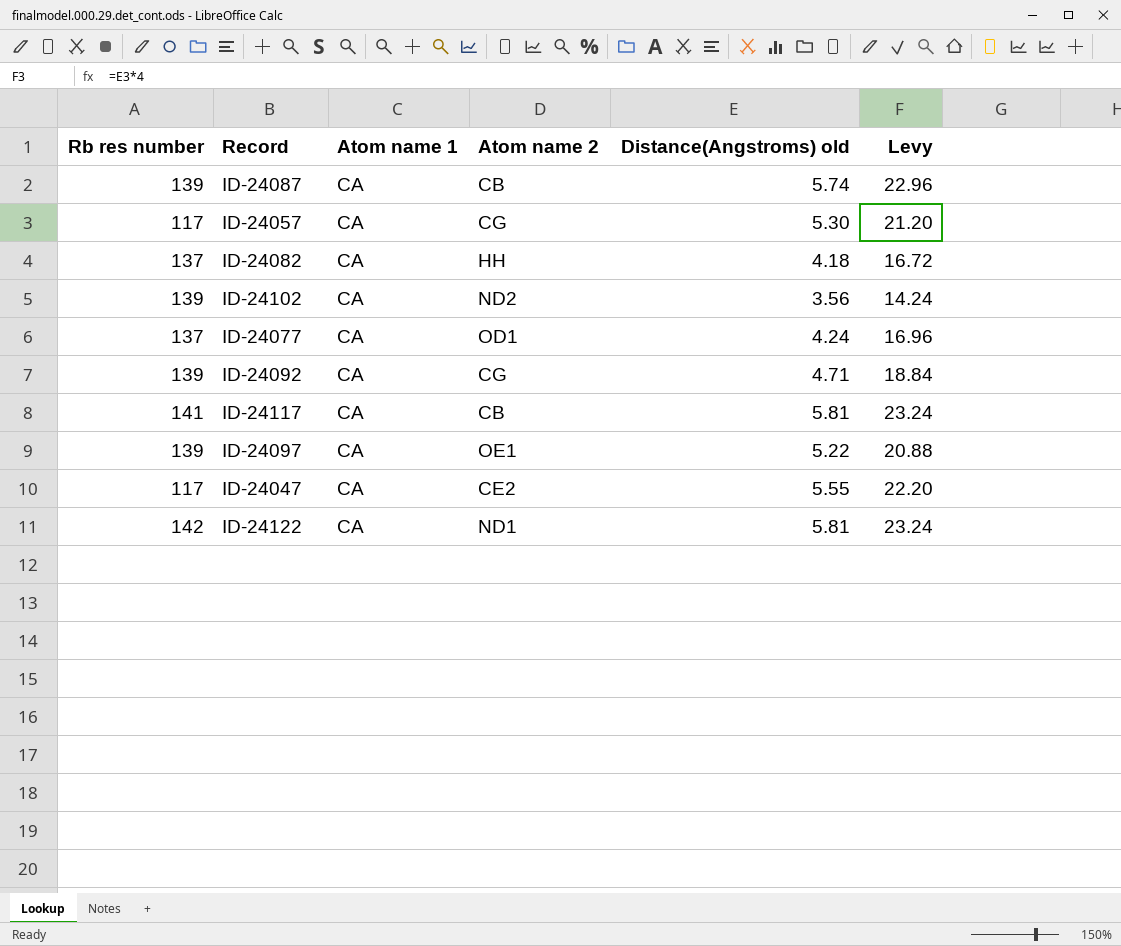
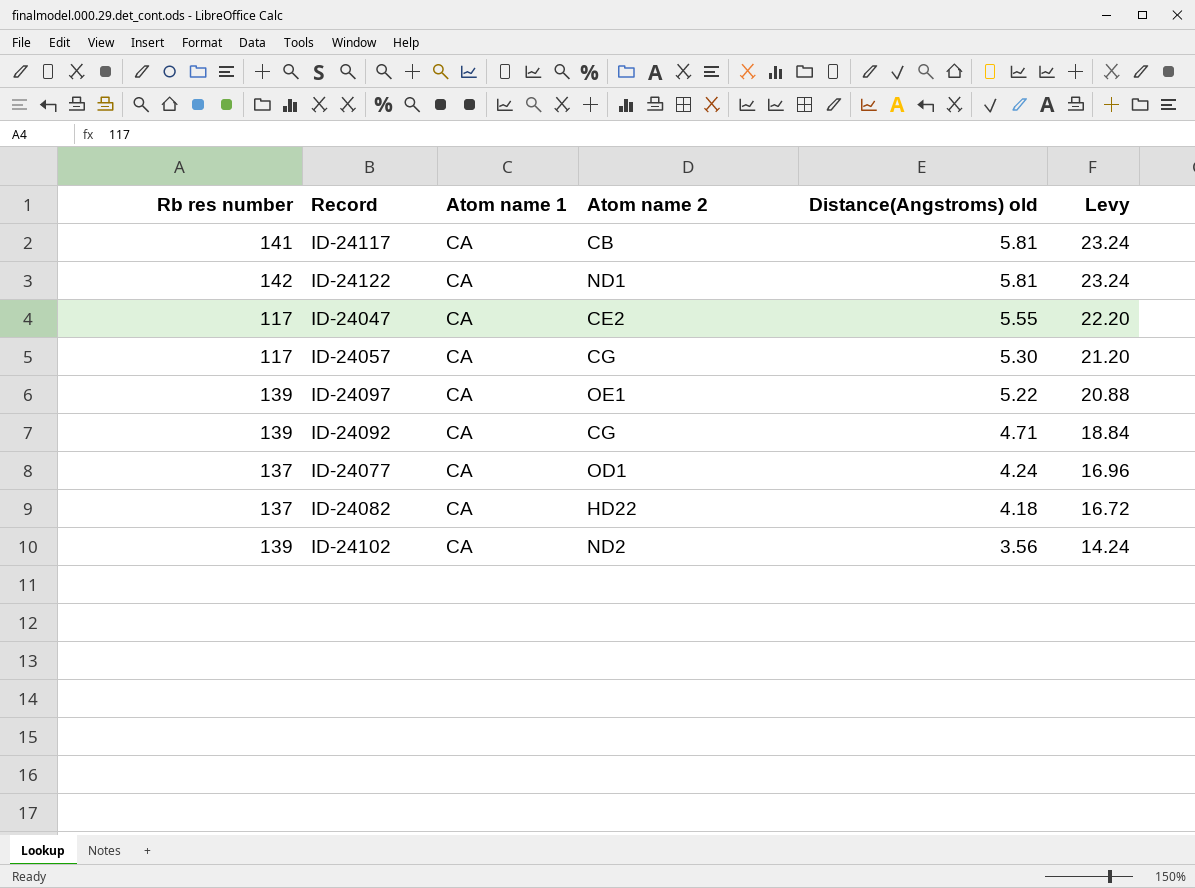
row order: none -> Distance(Angstroms) old descending
row ID-24087: 139 | CA | CB | 5.74 | 22.96 -> none
ID-24082 | Atom name 2: HH -> HD22

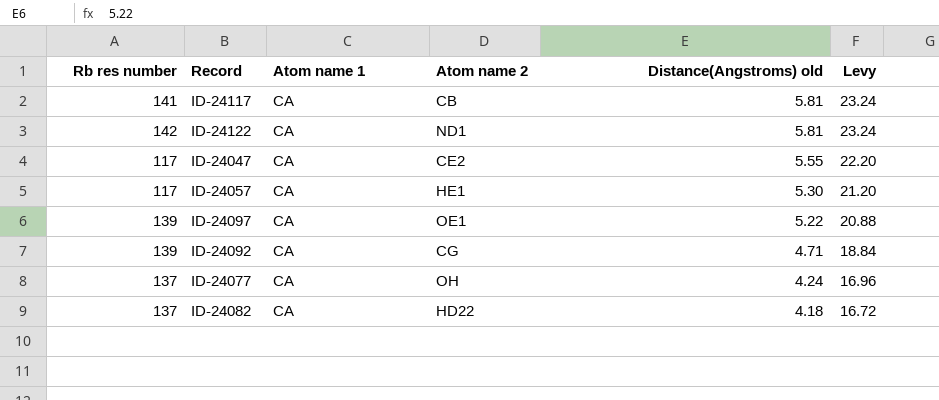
row ID-24102: 139 | CA | ND2 | 3.56 | 14.24 -> none
ID-24057 | Atom name 2: CG -> HE1
ID-24077 | Atom name 2: OD1 -> OH

